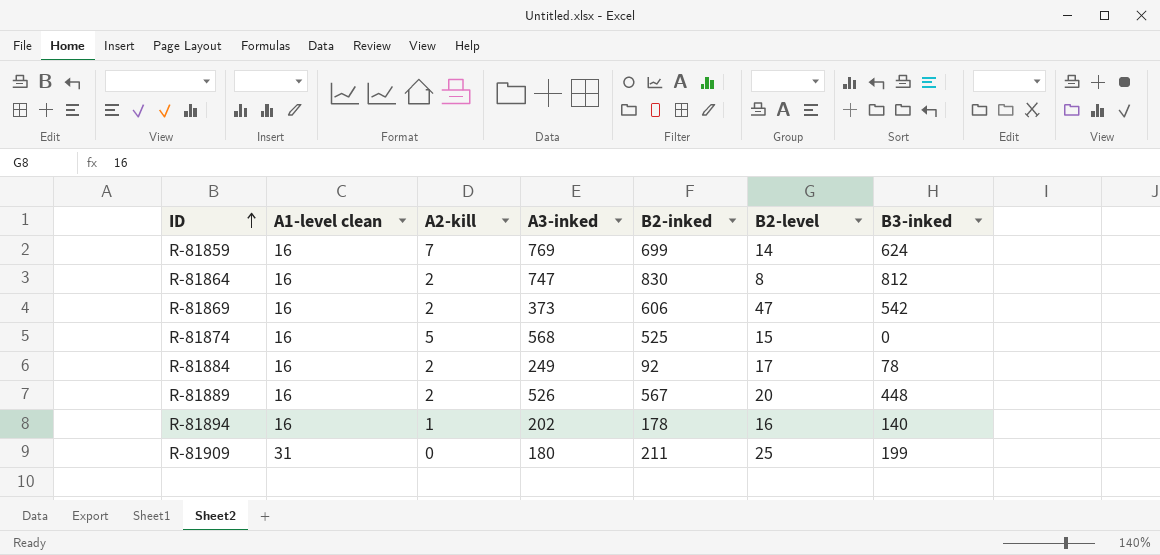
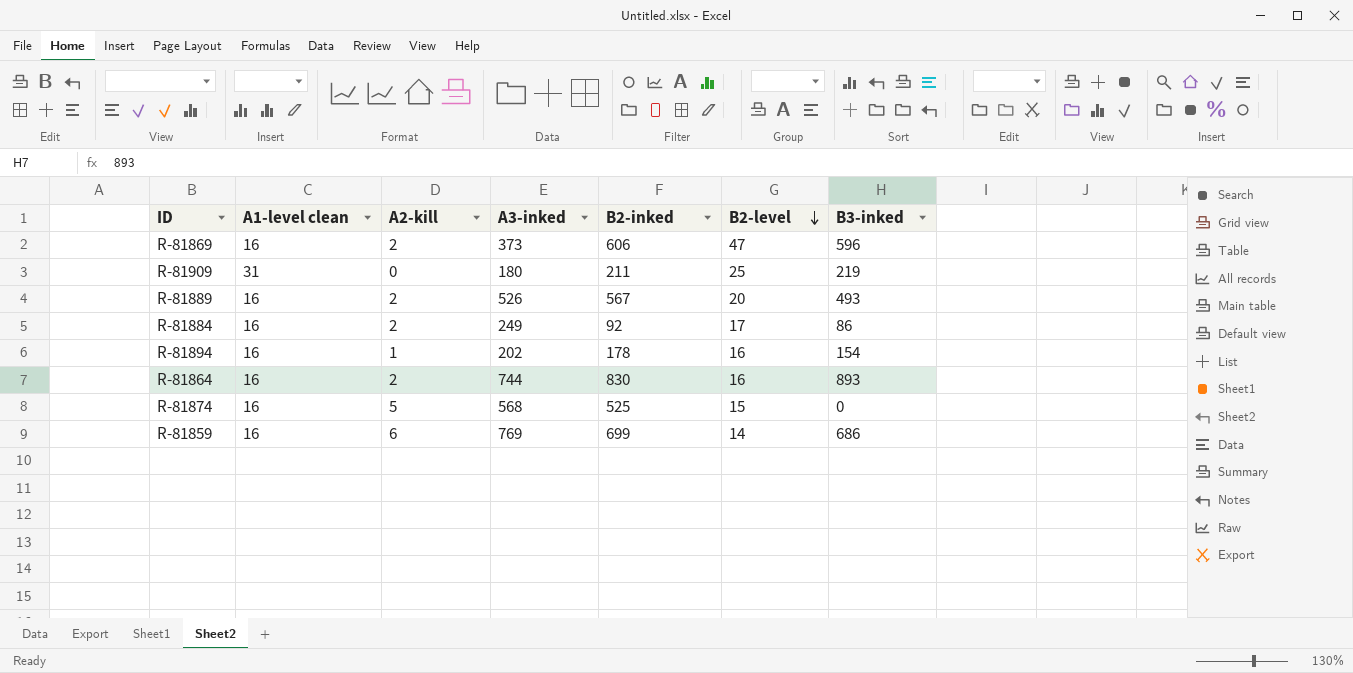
row order: ID ascending -> B2-level descending
R-81869 | B3-inked: 542 -> 596
R-81909 | B3-inked: 199 -> 219
R-81889 | B3-inked: 448 -> 493
R-81884 | B3-inked: 78 -> 86
R-81894 | B3-inked: 140 -> 154
R-81864 | A3-inked: 747 -> 744
R-81864 | B2-level: 8 -> 16
R-81864 | B3-inked: 812 -> 893
R-81859 | A2-kill: 7 -> 6
R-81859 | B3-inked: 624 -> 686

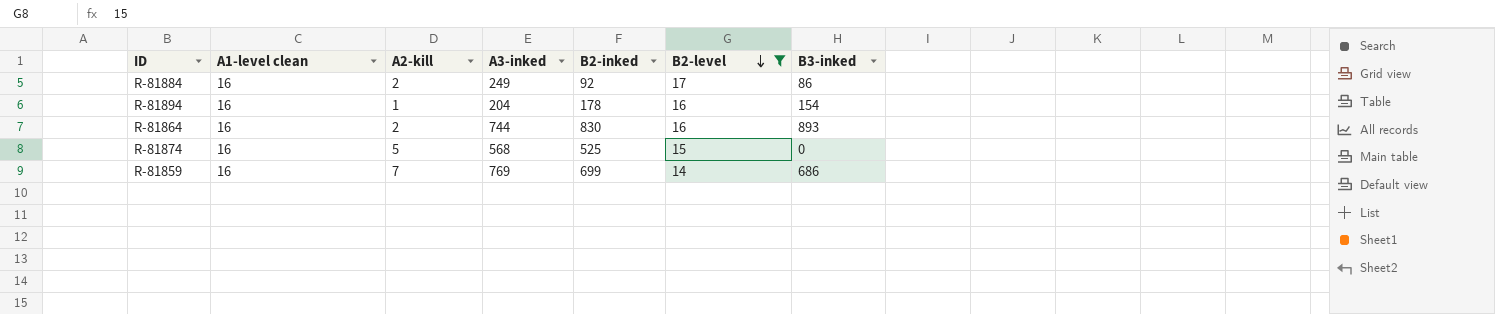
filter: none -> B2-level <= 17
R-81894 | A3-inked: 202 -> 204
R-81859 | A2-kill: 6 -> 7

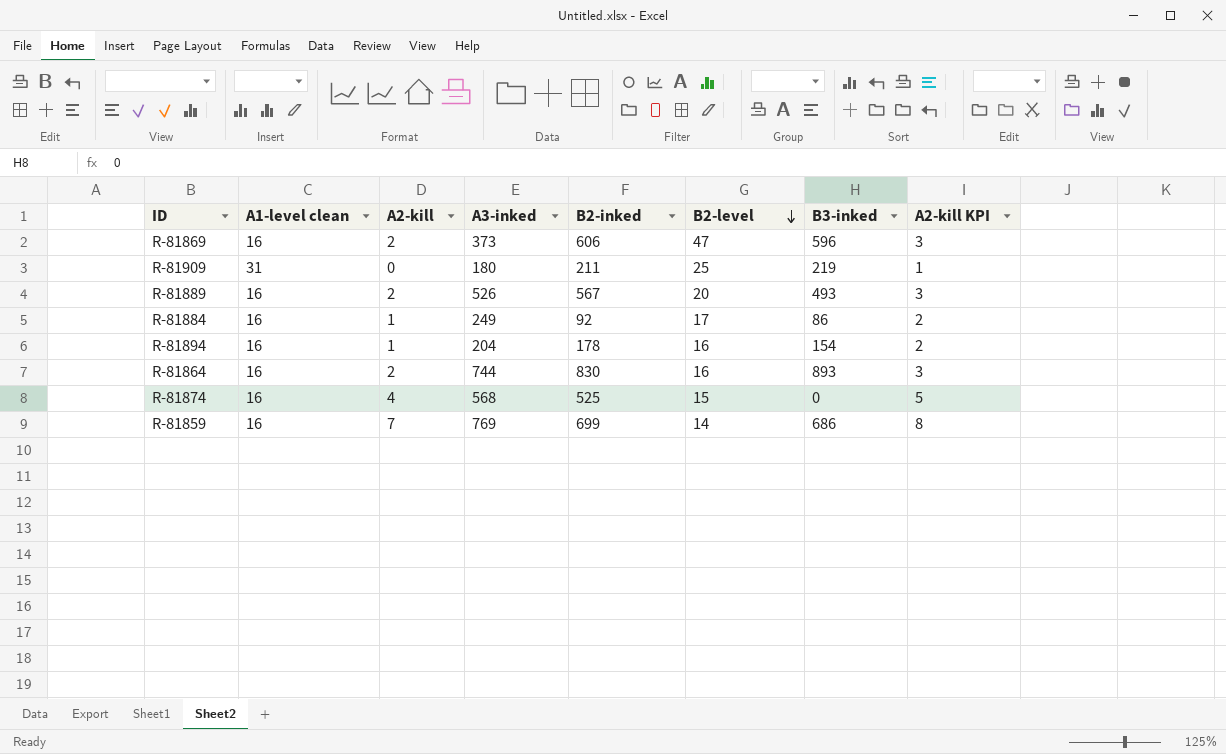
filter: B2-level <= 17 -> none
column A2-kill KPI | formula: none -> [A2-kill] + 1
R-81884 | A2-kill: 2 -> 1
R-81874 | A2-kill: 5 -> 4

